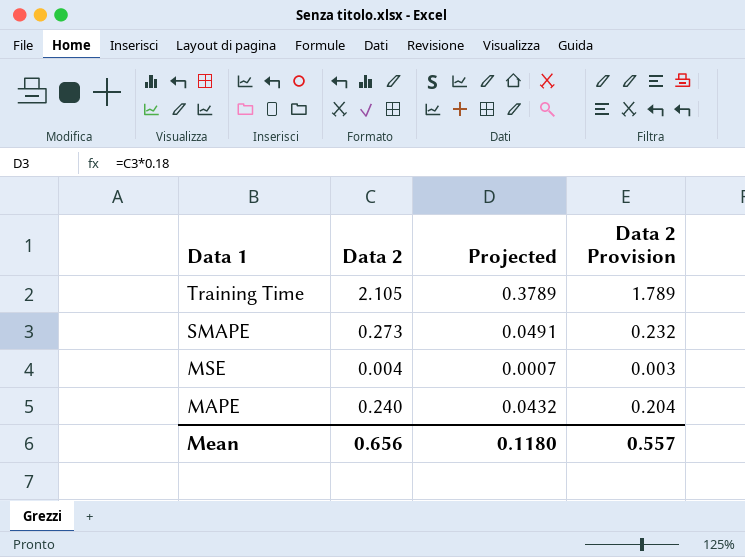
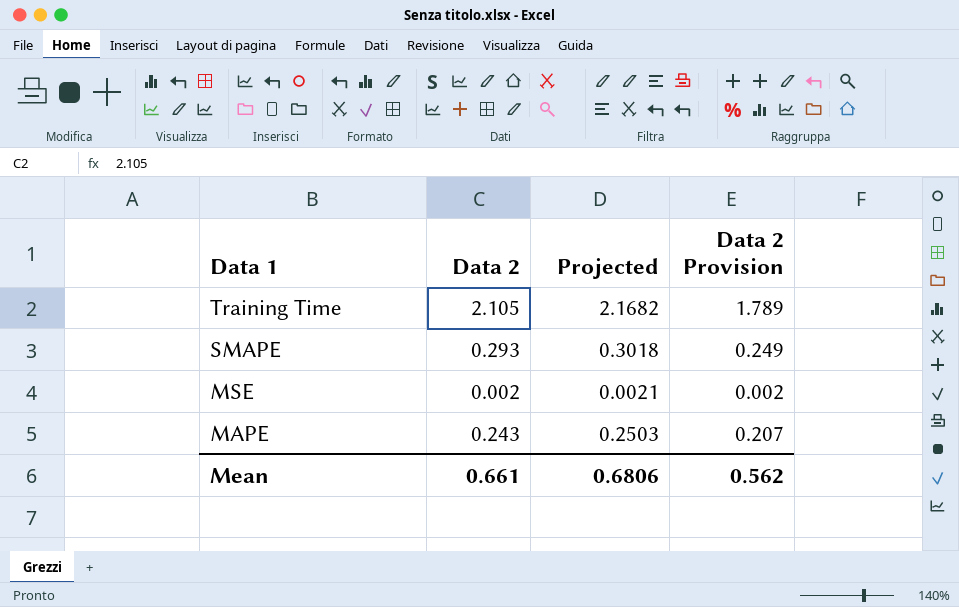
column Projected | formula: [Data 2] * 0.18 -> [Data 2] * 1.03
SMAPE | Data 2: 0.273 -> 0.293
SMAPE | Data 2 Provision: 0.232 -> 0.249
MSE | Data 2: 0.004 -> 0.002
MSE | Data 2 Provision: 0.003 -> 0.002
MAPE | Data 2: 0.240 -> 0.243
MAPE | Data 2 Provision: 0.204 -> 0.207
Mean | Data 2: 0.656 -> 0.661
Mean | Projected: 0.1180 -> 0.6806
Mean | Data 2 Provision: 0.557 -> 0.562

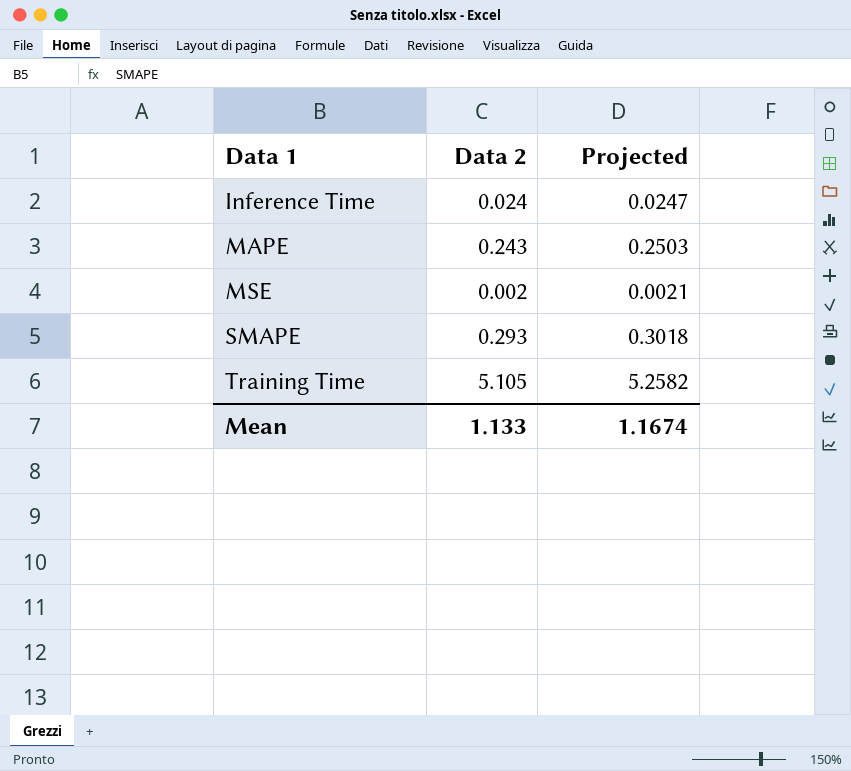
row order: Data 1 descending -> Data 1 ascending
column Data 2 Provision | formula: [Data 2] * 0.85 -> none
row Inference Time: none -> 0.024 | 0.0247
Training Time | Data 2: 2.105 -> 5.105
Training Time | Projected: 2.1682 -> 5.2582
Mean | Data 2: 0.661 -> 1.133
Mean | Projected: 0.6806 -> 1.1674

